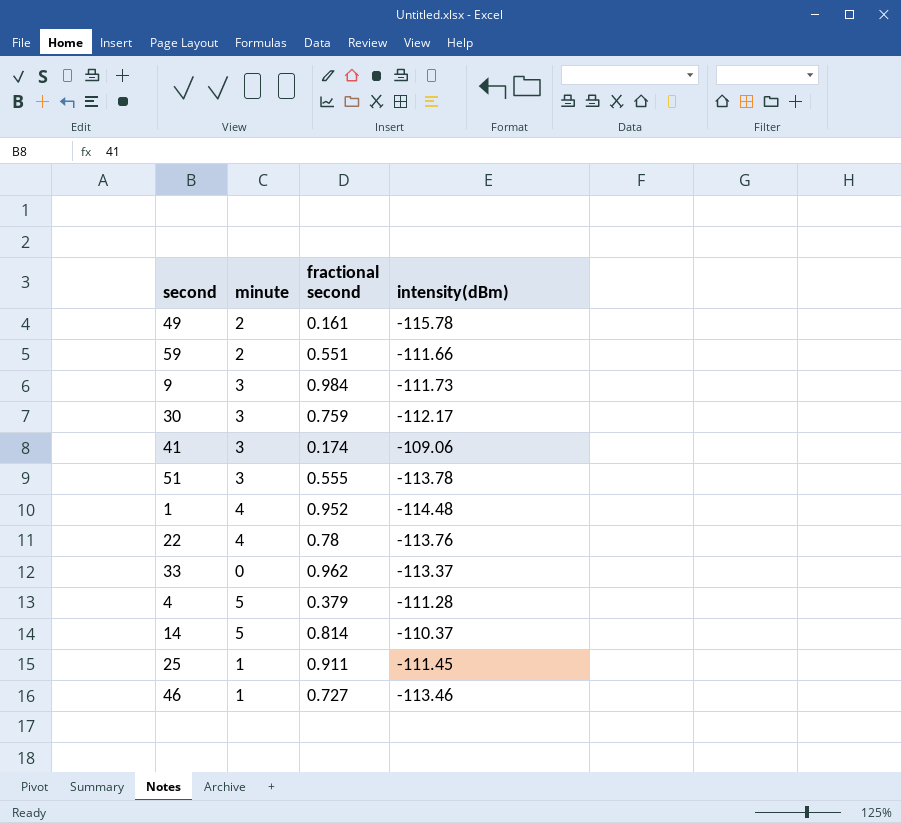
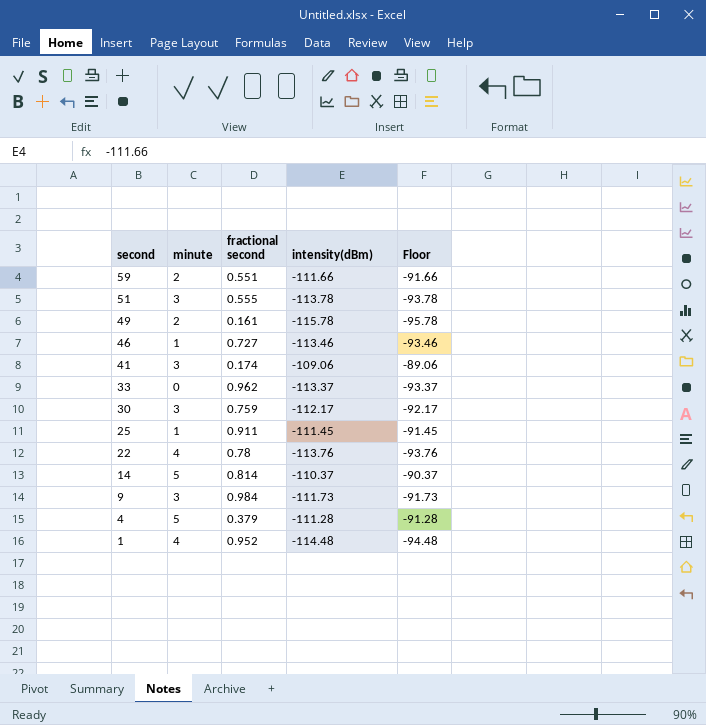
row order: none -> second descending
column Floor | formula: none -> [intensity(dBm)] + 20

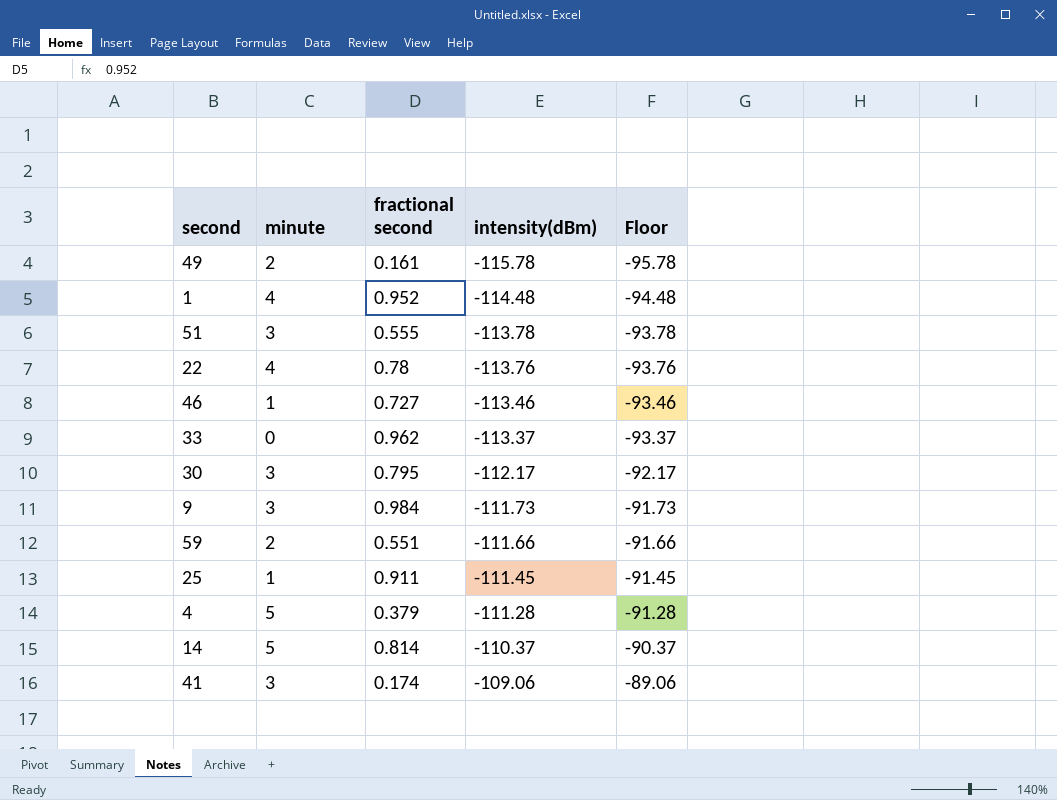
row order: second descending -> intensity(dBm) ascending
30 | fractional second: 0.759 -> 0.795

